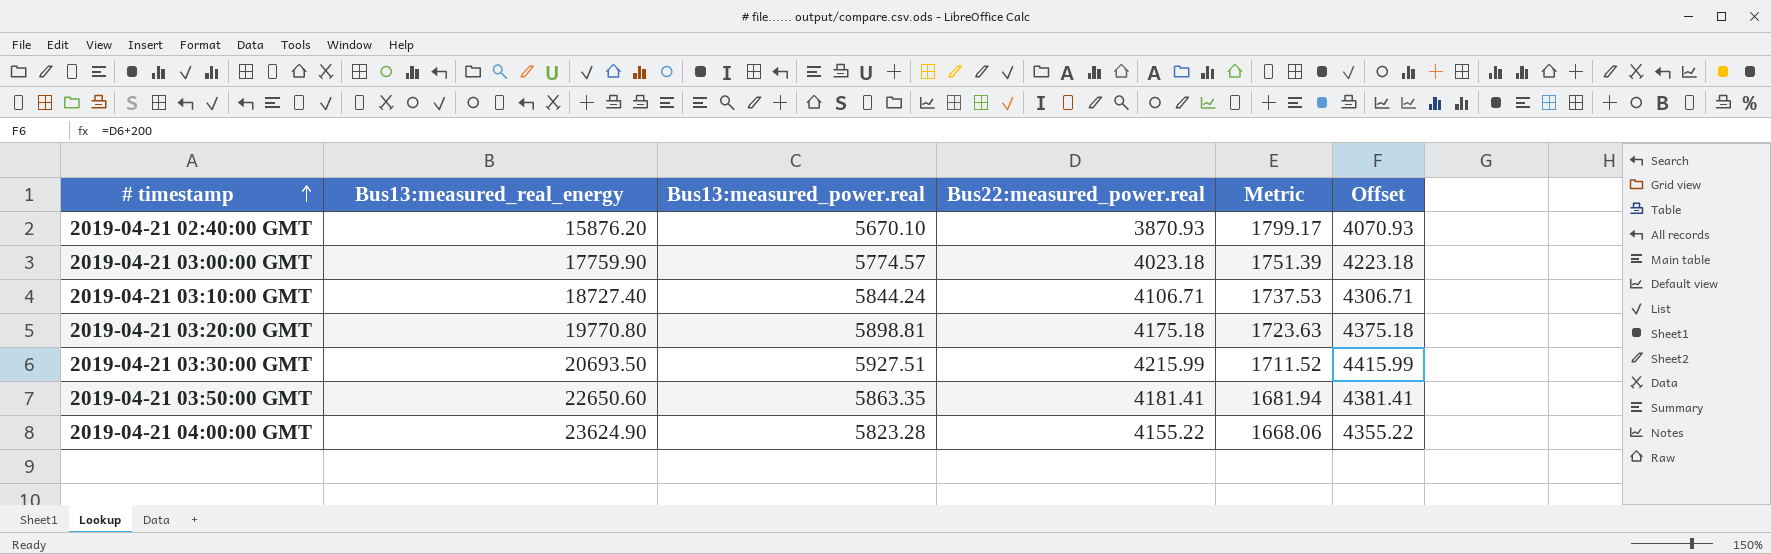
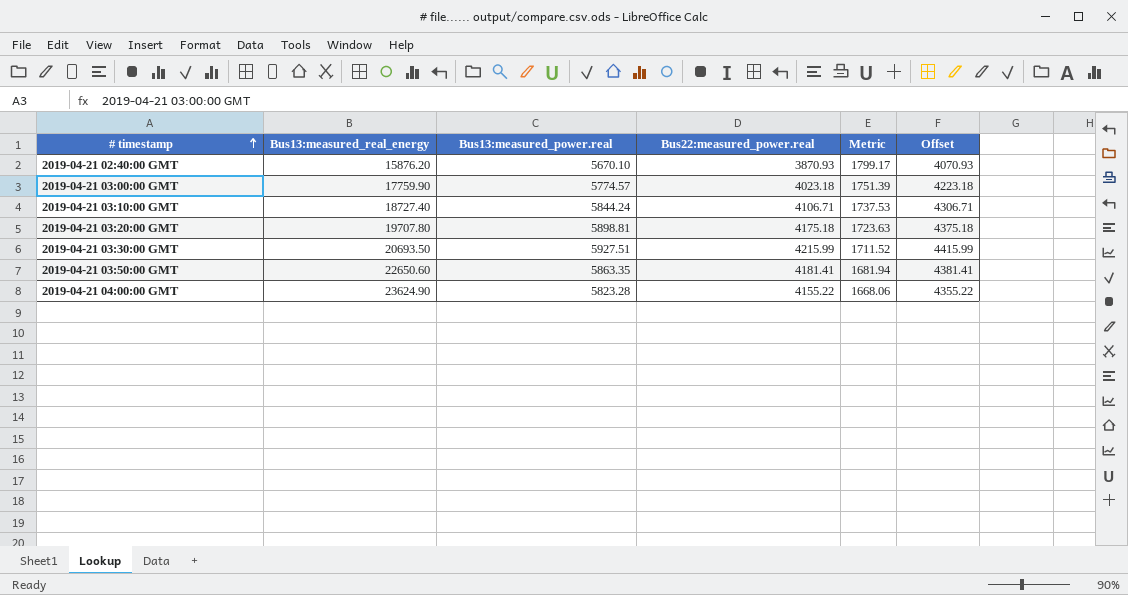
2019-04-21 03:20:00 GMT | Bus13:measured_real_energy: 19770.80 -> 19707.80

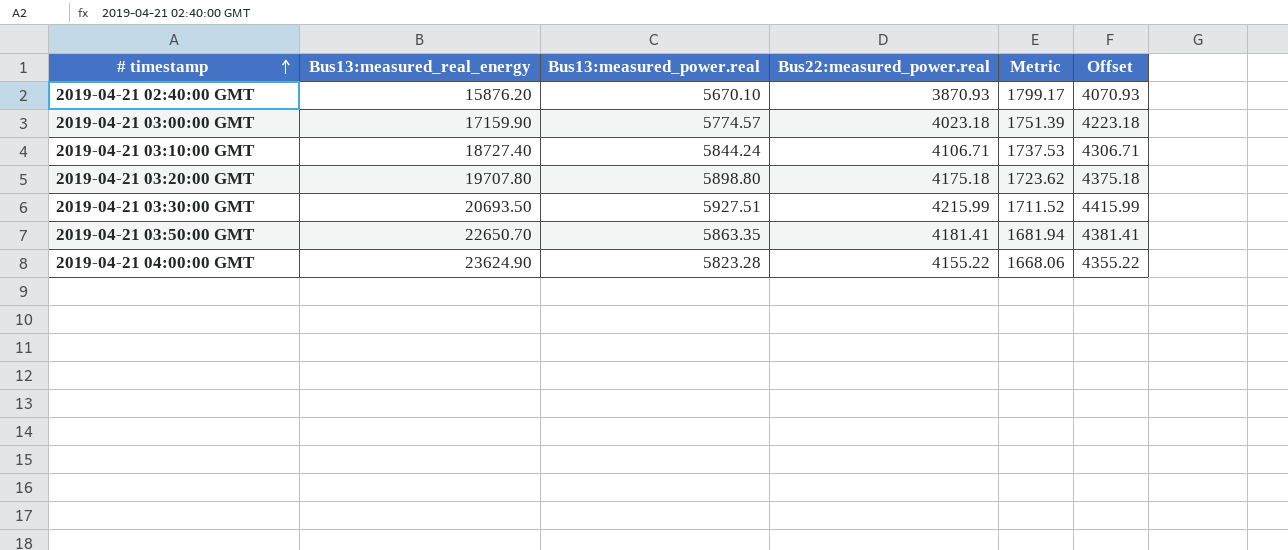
2019-04-21 03:00:00 GMT | Bus13:measured_real_energy: 17759.90 -> 17159.90
2019-04-21 03:20:00 GMT | Bus13:measured_power.real: 5898.81 -> 5898.80
2019-04-21 03:20:00 GMT | Metric: 1723.63 -> 1723.62
2019-04-21 03:50:00 GMT | Bus13:measured_real_energy: 22650.60 -> 22650.70

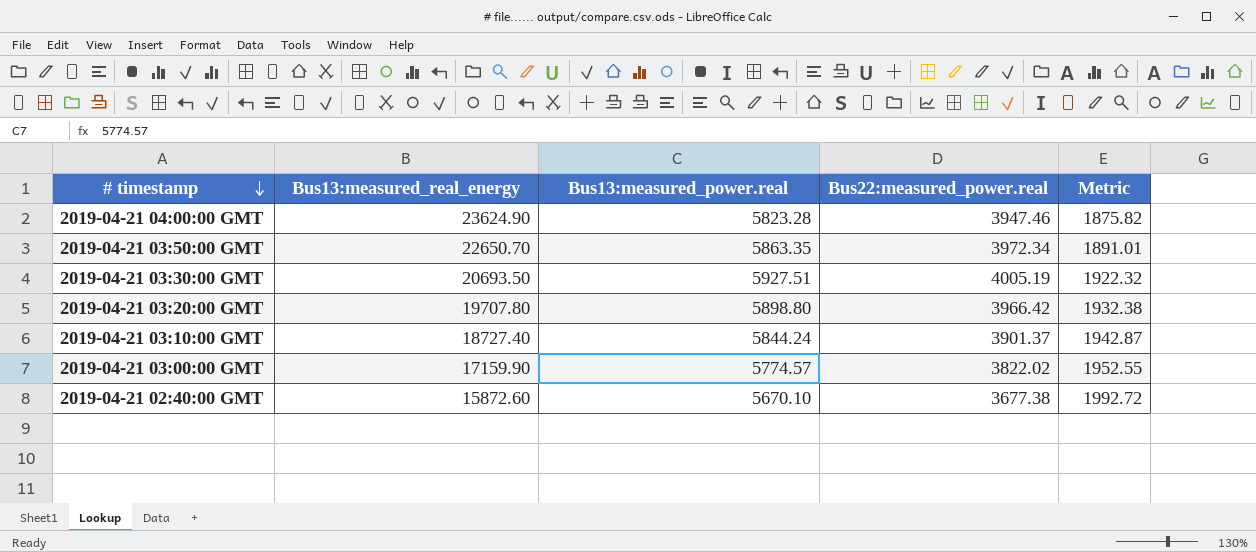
row order: # timestamp ascending -> # timestamp descending
column Offset | formula: [Bus22:measured_power.real] + 200 -> none
2019-04-21 04:00:00 GMT | Bus22:measured_power.real: 4155.22 -> 3947.46
2019-04-21 04:00:00 GMT | Metric: 1668.06 -> 1875.82
2019-04-21 03:50:00 GMT | Bus22:measured_power.real: 4181.41 -> 3972.34
2019-04-21 03:50:00 GMT | Metric: 1681.94 -> 1891.01
2019-04-21 03:30:00 GMT | Bus22:measured_power.real: 4215.99 -> 4005.19
2019-04-21 03:30:00 GMT | Metric: 1711.52 -> 1922.32
2019-04-21 03:20:00 GMT | Bus22:measured_power.real: 4175.18 -> 3966.42
2019-04-21 03:20:00 GMT | Metric: 1723.62 -> 1932.38
2019-04-21 03:10:00 GMT | Bus22:measured_power.real: 4106.71 -> 3901.37
2019-04-21 03:10:00 GMT | Metric: 1737.53 -> 1942.87
2019-04-21 03:00:00 GMT | Bus22:measured_power.real: 4023.18 -> 3822.02
2019-04-21 03:00:00 GMT | Metric: 1751.39 -> 1952.55
2019-04-21 02:40:00 GMT | Bus13:measured_real_energy: 15876.20 -> 15872.60
2019-04-21 02:40:00 GMT | Bus22:measured_power.real: 3870.93 -> 3677.38
2019-04-21 02:40:00 GMT | Metric: 1799.17 -> 1992.72

